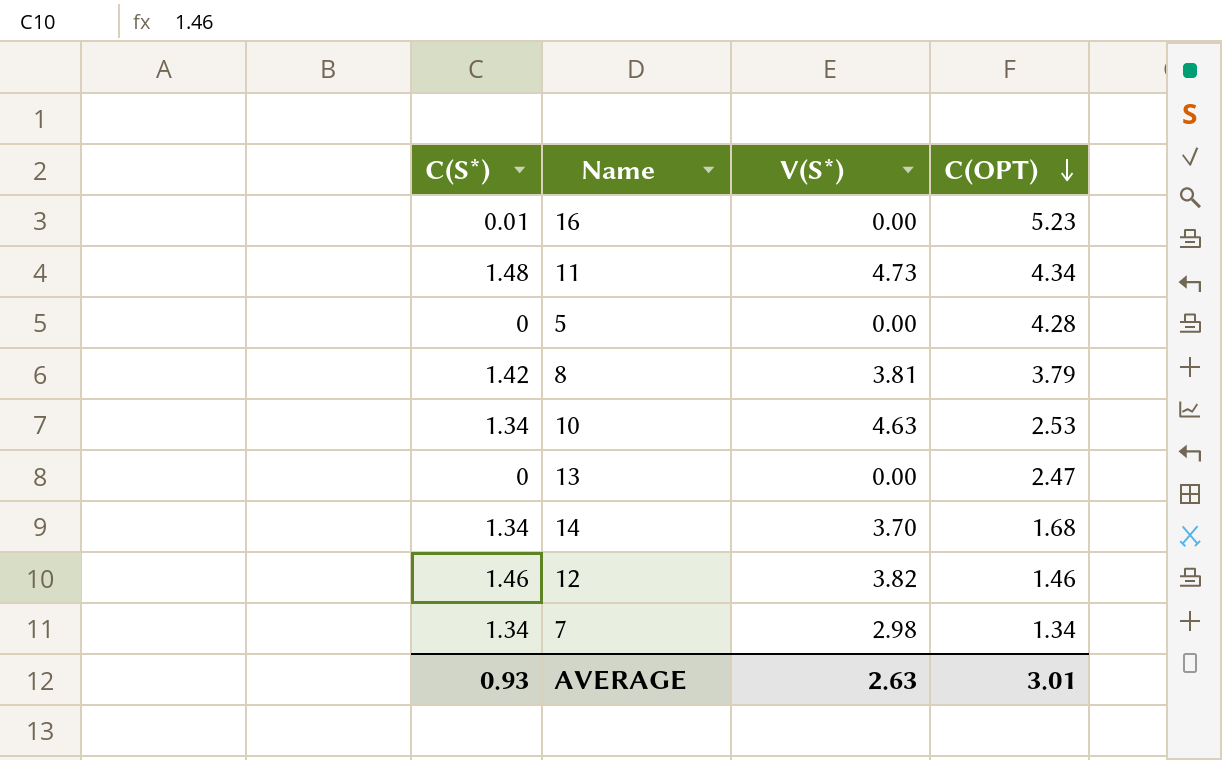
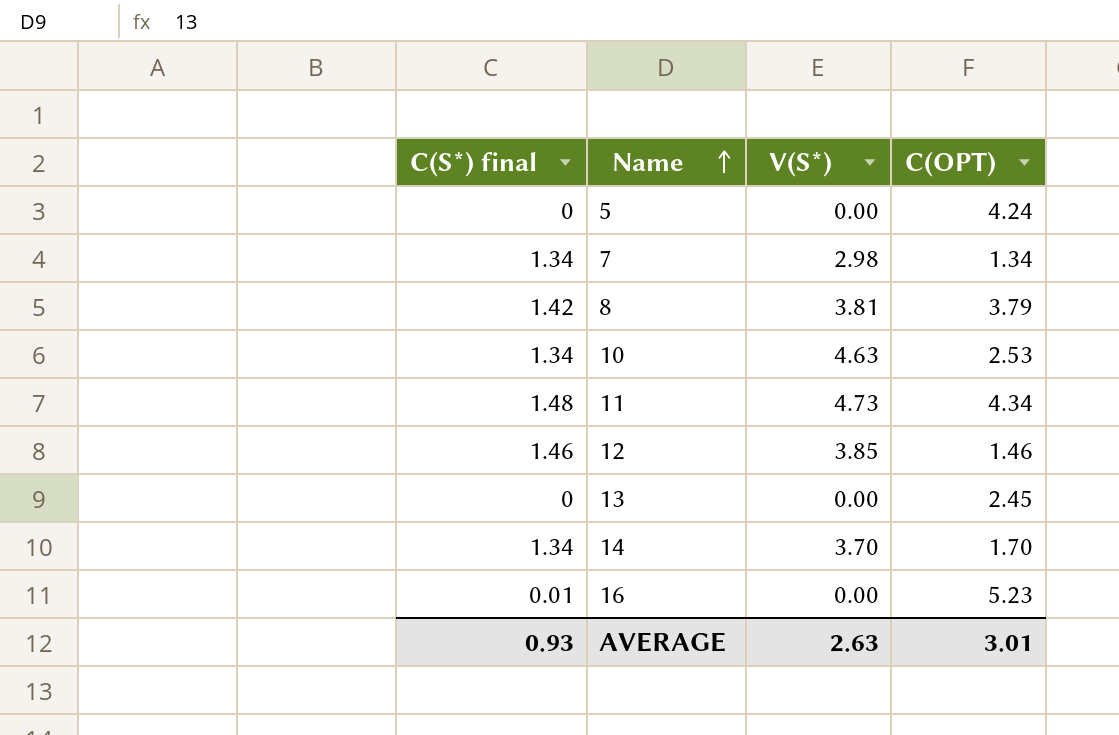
row order: C(OPT) descending -> Name ascending
column name: C(S*) -> C(S*) final
5 | C(OPT): 4.28 -> 4.24
12 | V(S*): 3.82 -> 3.85
13 | C(OPT): 2.47 -> 2.45
14 | C(OPT): 1.68 -> 1.70

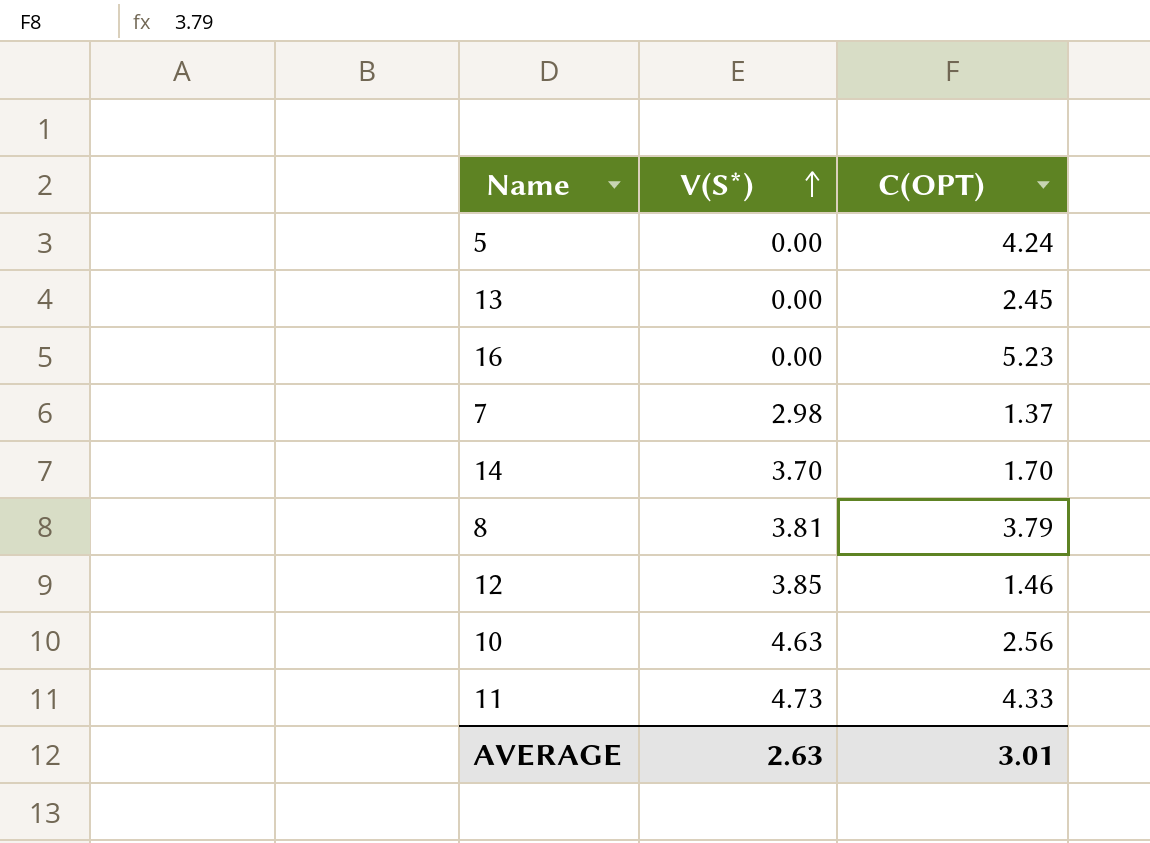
row order: Name ascending -> V(S*) ascending
column C(S*) final | position: 1 -> none
7 | C(OPT): 1.34 -> 1.37
10 | C(OPT): 2.53 -> 2.56
11 | C(OPT): 4.34 -> 4.33

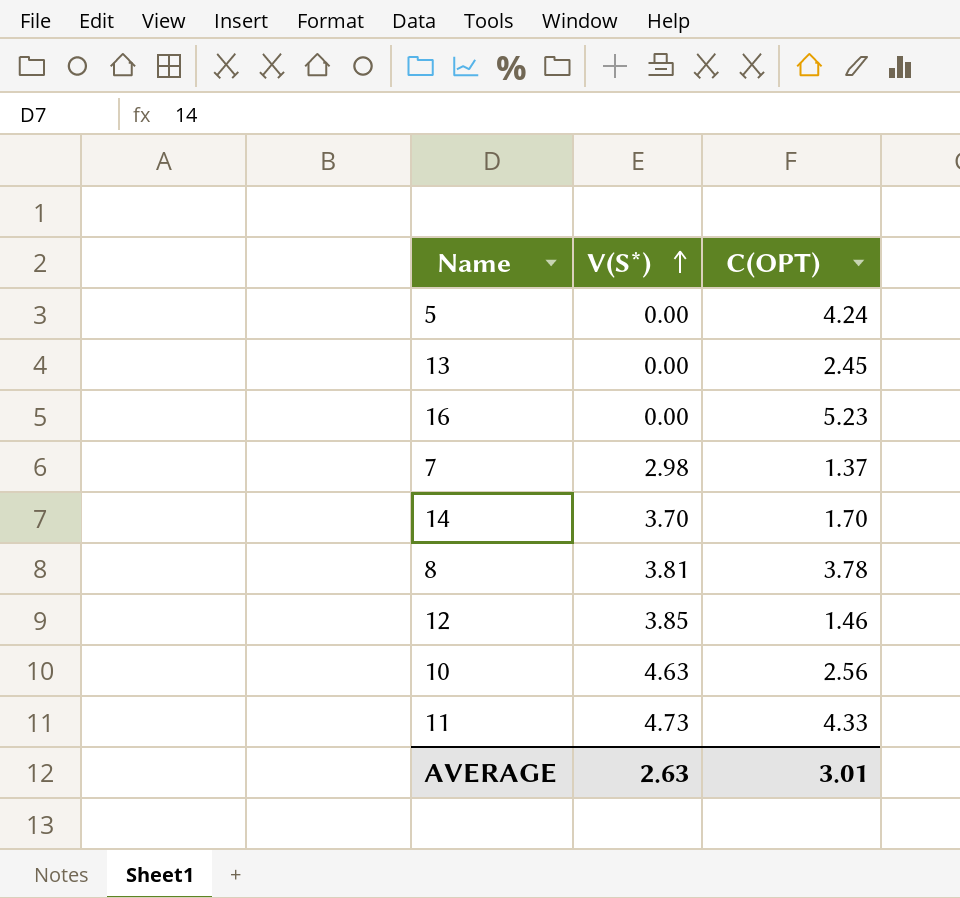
8 | C(OPT): 3.79 -> 3.78

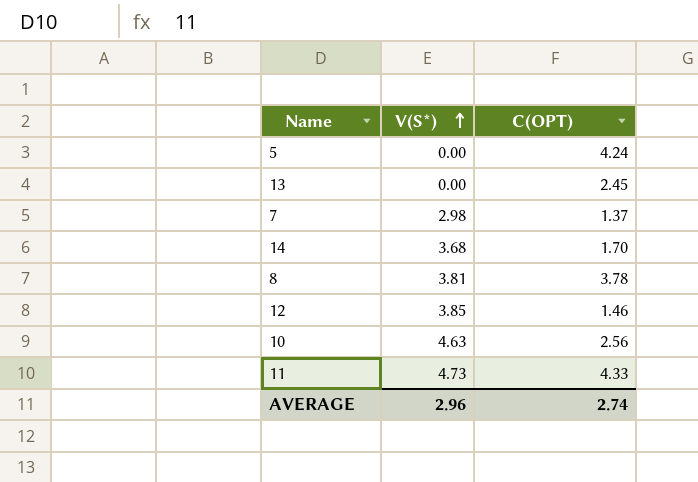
row 16: 0.00 | 5.23 -> none
14 | V(S*): 3.70 -> 3.68
AVERAGE | V(S*): 2.63 -> 2.96
AVERAGE | C(OPT): 3.01 -> 2.74

